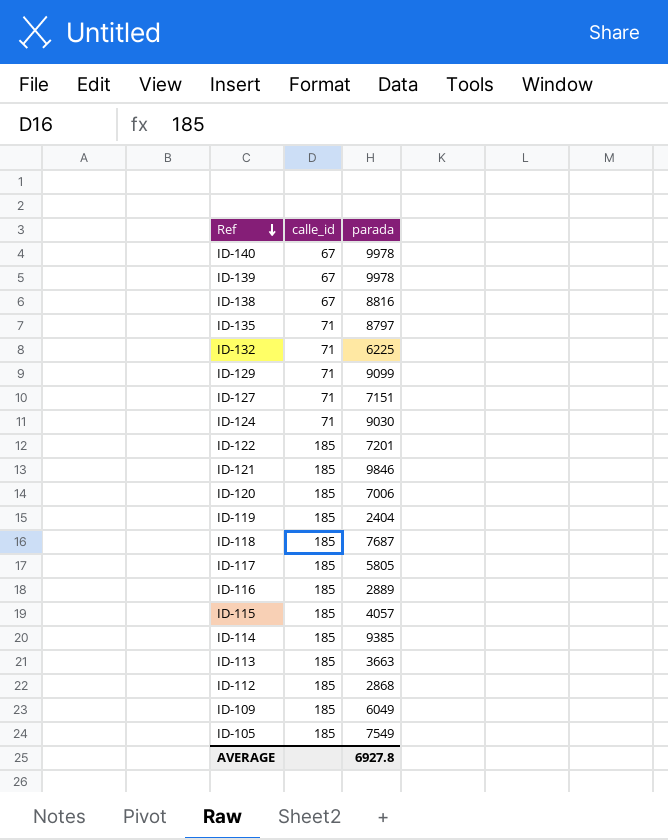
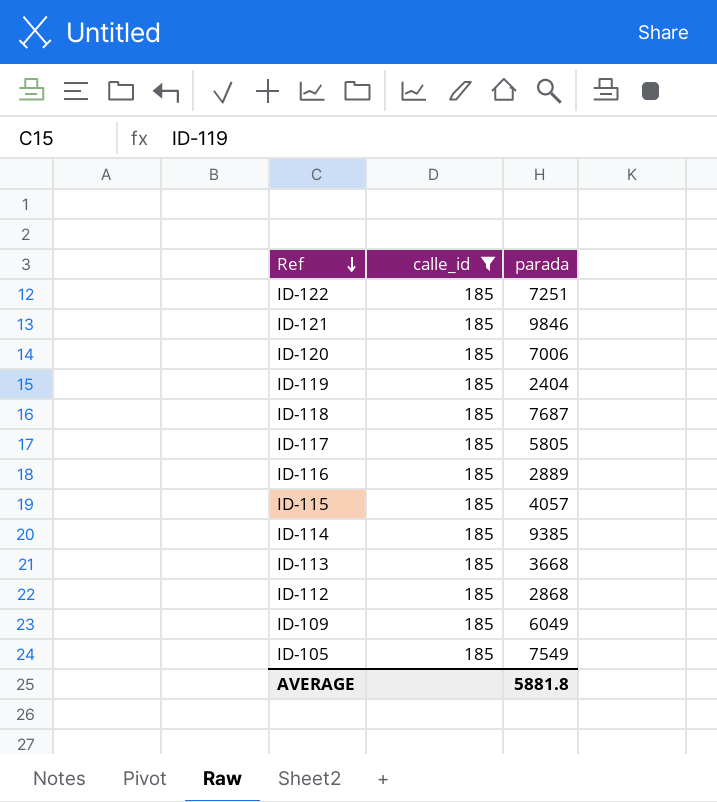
filter: none -> calle_id = 185
ID-122 | parada: 7201 -> 7251
ID-113 | parada: 3663 -> 3668
AVERAGE | parada: 6927.8 -> 5881.8

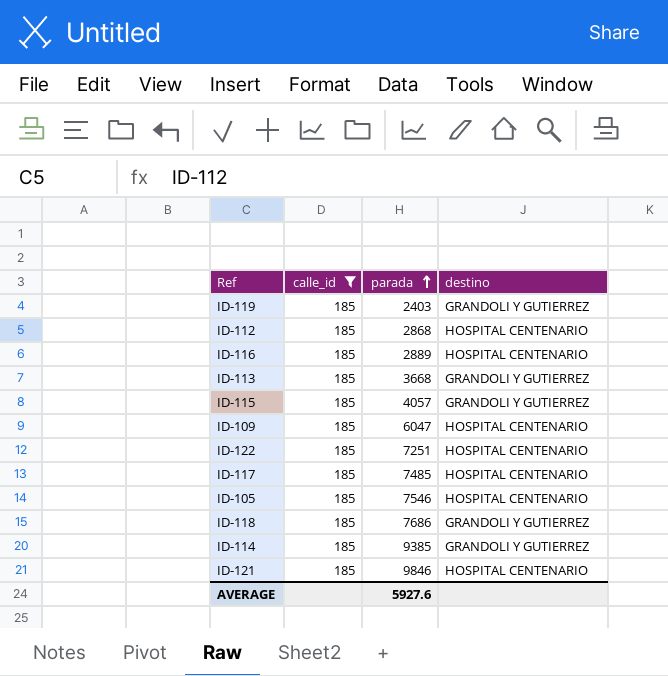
row order: Ref descending -> parada ascending
column destino | position: none -> 4
row ID-120: 185 | 7006 -> none
ID-119 | parada: 2404 -> 2403
ID-109 | parada: 6049 -> 6047
ID-117 | parada: 5805 -> 7485
ID-105 | parada: 7549 -> 7546
ID-118 | parada: 7687 -> 7686
AVERAGE | parada: 5881.8 -> 5927.6

